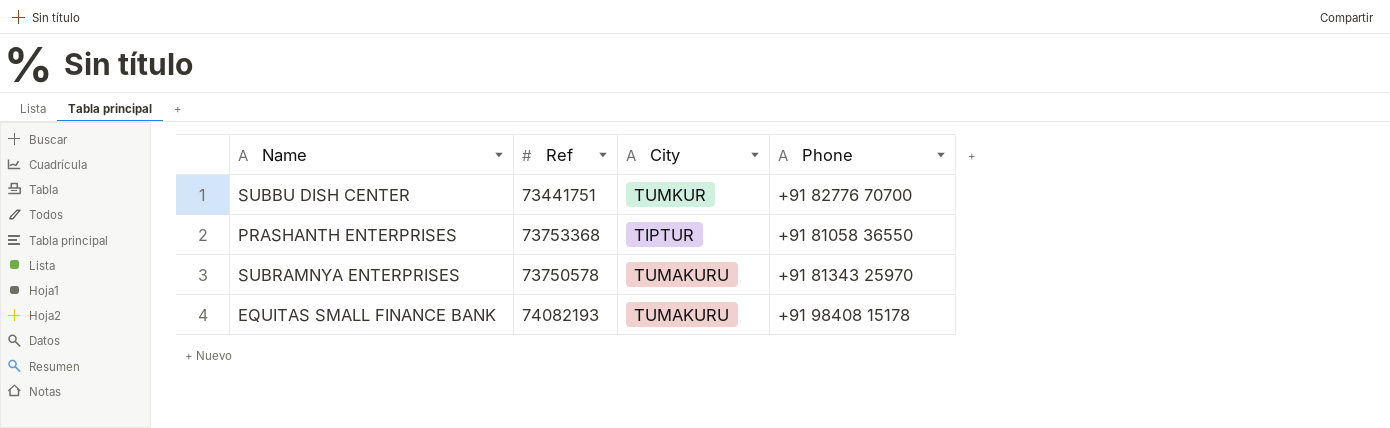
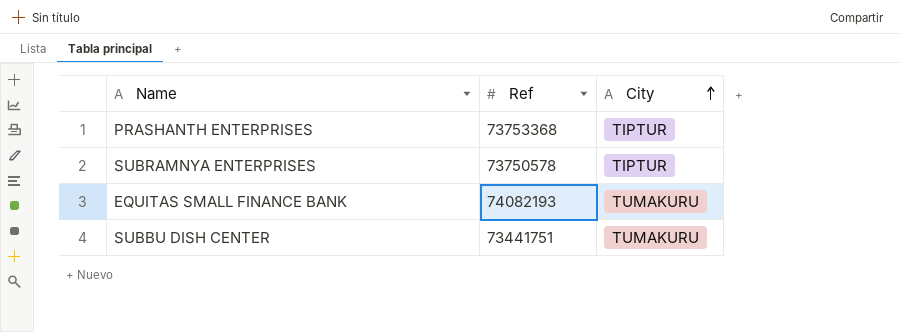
row order: none -> City ascending
column Phone | position: 4 -> none
SUBRAMNYA ENTERPRISES | City: TUMAKURU -> TIPTUR
SUBBU DISH CENTER | City: TUMKUR -> TUMAKURU

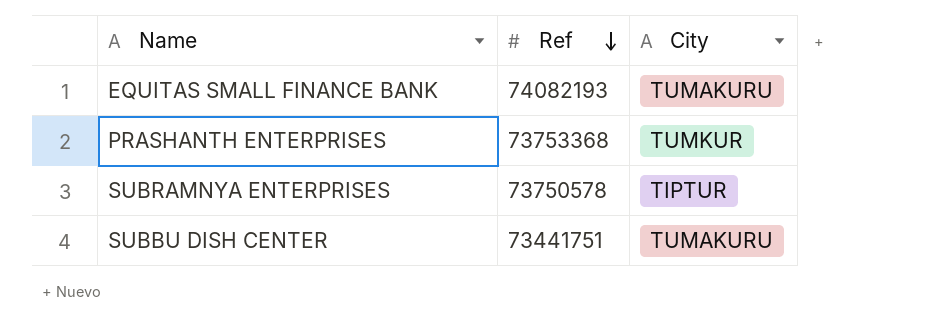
row order: City ascending -> Ref descending
PRASHANTH ENTERPRISES | City: TIPTUR -> TUMKUR

